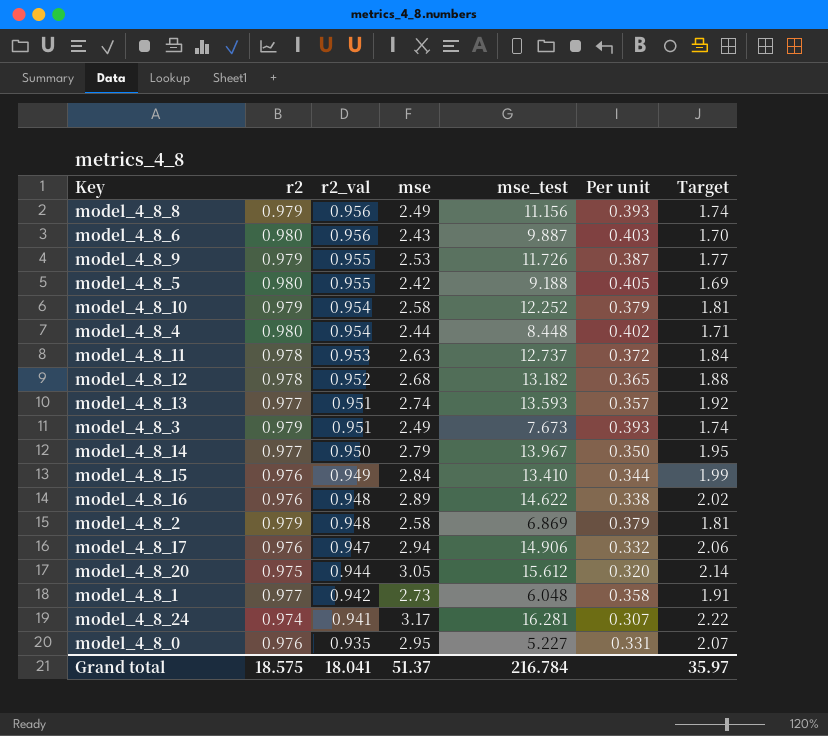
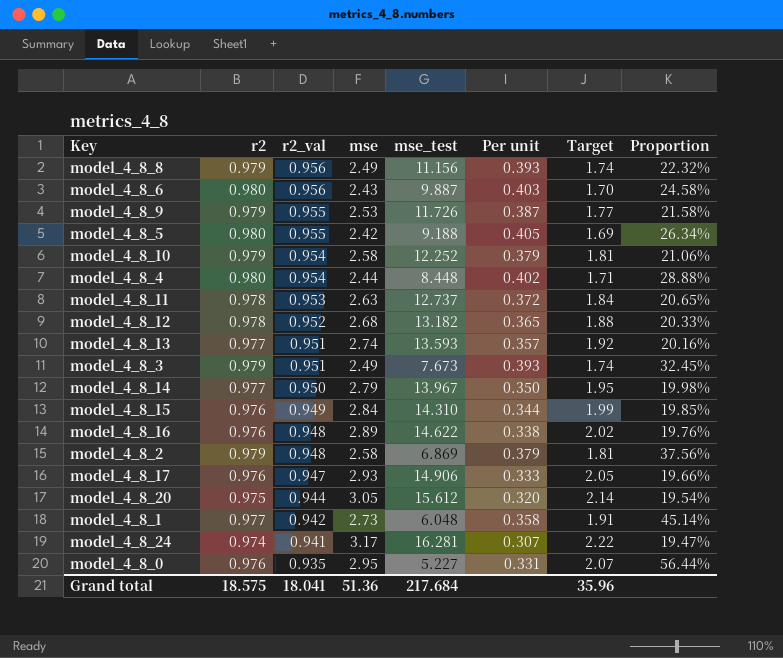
column Proportion | formula: none -> [mse] / [mse_test]
model_4_8_15 | mse_test: 13.410 -> 14.310
model_4_8_17 | mse: 2.94 -> 2.93
model_4_8_17 | Per unit: 0.332 -> 0.333
model_4_8_17 | Target: 2.06 -> 2.05
Grand total | mse: 51.37 -> 51.36
Grand total | mse_test: 216.784 -> 217.684
Grand total | Target: 35.97 -> 35.96

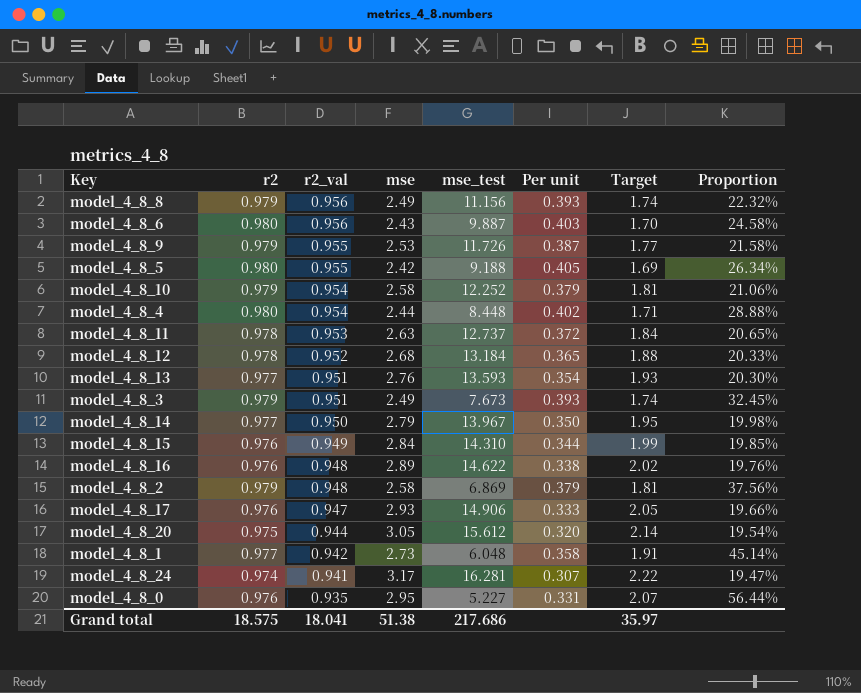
model_4_8_12 | mse_test: 13.182 -> 13.184
model_4_8_13 | mse: 2.74 -> 2.76
model_4_8_13 | Per unit: 0.357 -> 0.354
model_4_8_13 | Target: 1.92 -> 1.93
model_4_8_13 | Proportion: 20.16% -> 20.30%
Grand total | mse: 51.36 -> 51.38
Grand total | mse_test: 217.684 -> 217.686
Grand total | Target: 35.96 -> 35.97

